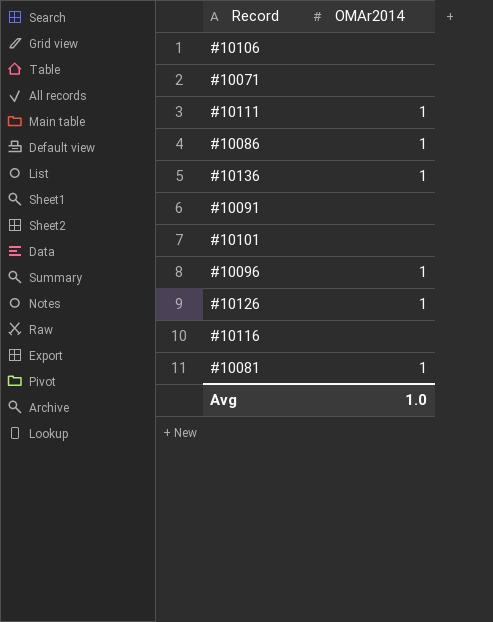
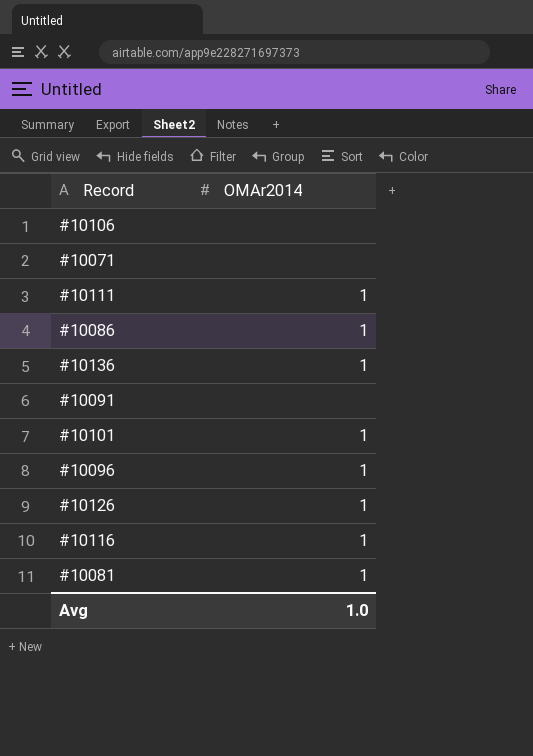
#10101 | OMAr2014: none -> 1
#10116 | OMAr2014: none -> 1

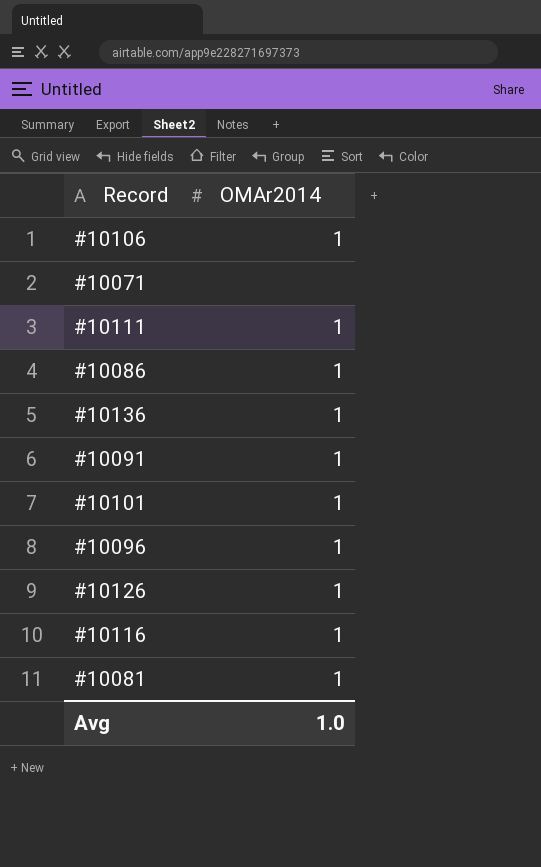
#10106 | OMAr2014: none -> 1
#10091 | OMAr2014: none -> 1

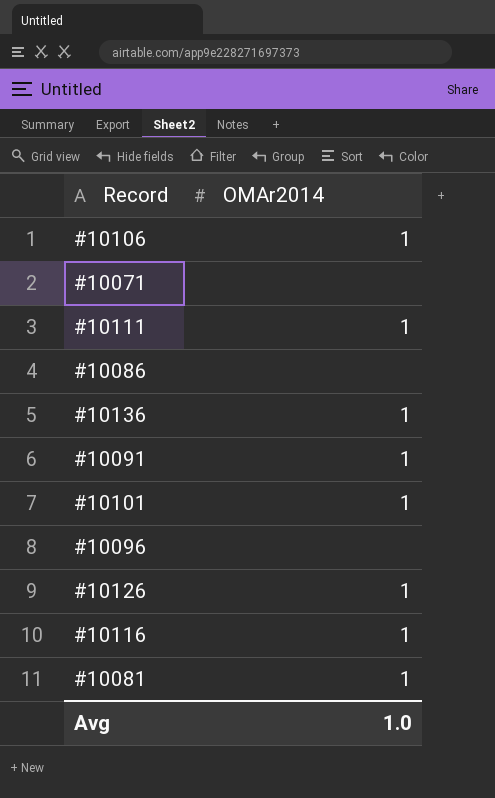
#10086 | OMAr2014: 1 -> none
#10096 | OMAr2014: 1 -> none

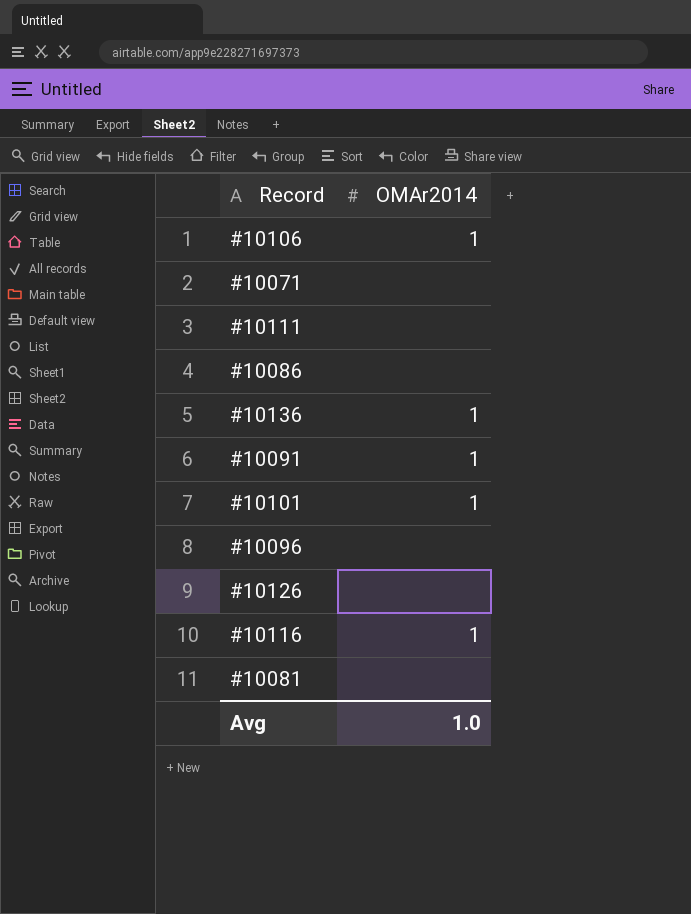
#10111 | OMAr2014: 1 -> none
#10126 | OMAr2014: 1 -> none
#10081 | OMAr2014: 1 -> none

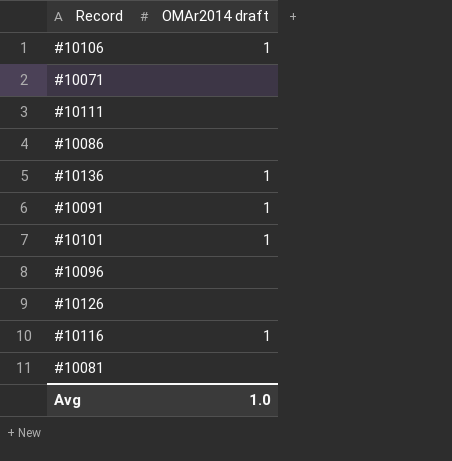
column name: OMAr2014 -> OMAr2014 draft

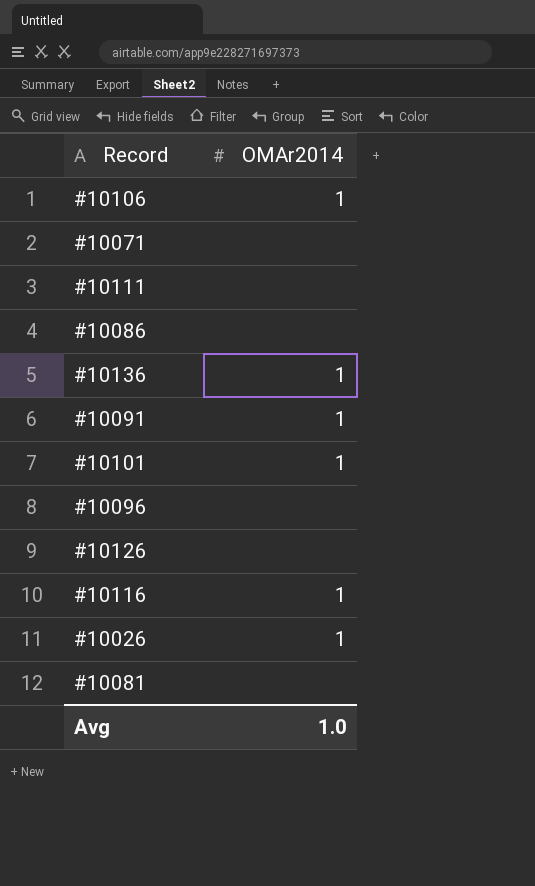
column name: OMAr2014 draft -> OMAr2014
row #10026: none -> 1

